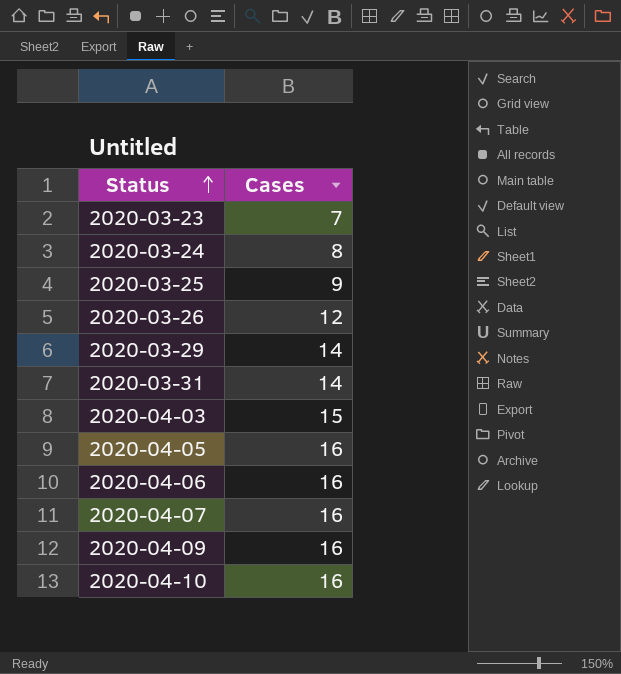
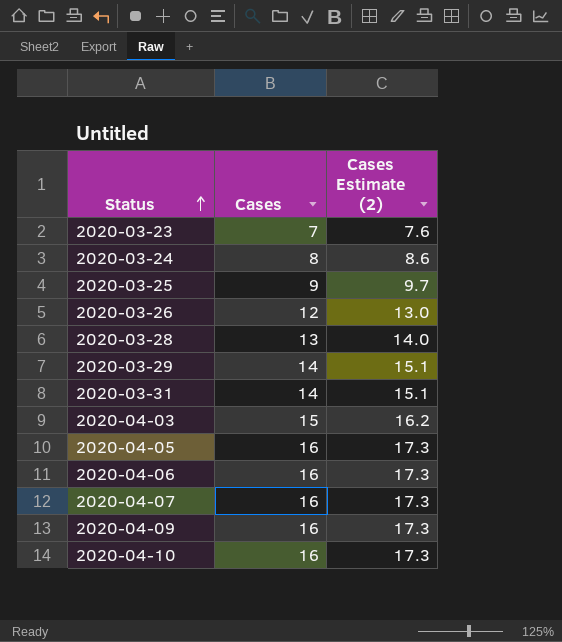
column Cases Estimate (2) | formula: none -> [Cases] * 1.08
row 2020-03-28: none -> 13 | 14.0

